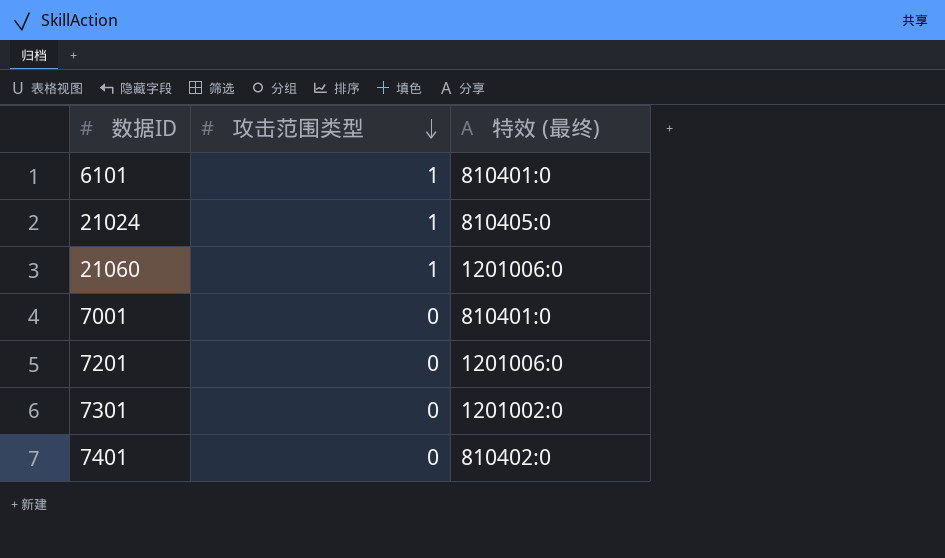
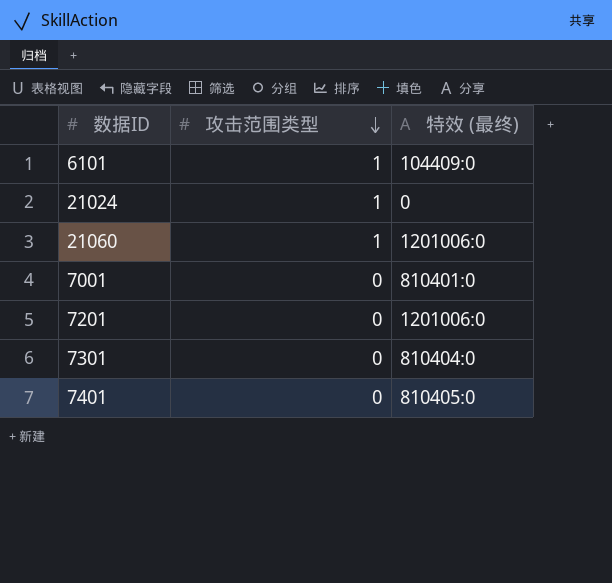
6101 | 特效 (最终): 810401:0 -> 104409:0
21024 | 特效 (最终): 810405:0 -> 0
7301 | 特效 (最终): 1201002:0 -> 810404:0
7401 | 特效 (最终): 810402:0 -> 810405:0

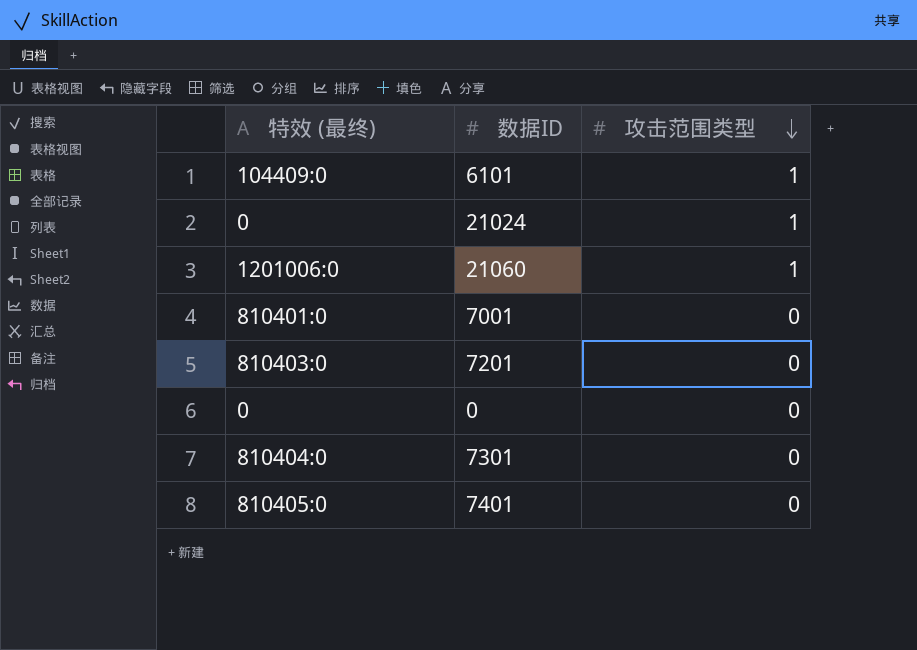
column 特效 (最终) | position: 3 -> 1
7201 | 特效 (最终): 1201006:0 -> 810403:0
row 0: none -> 0 | 0

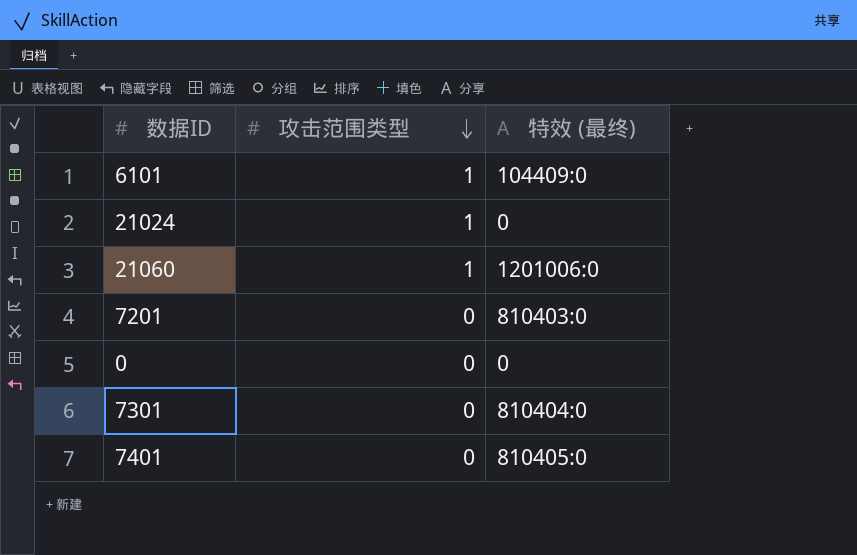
column 特效 (最终) | position: 1 -> 3
row 7001: 810401:0 | 0 -> none

